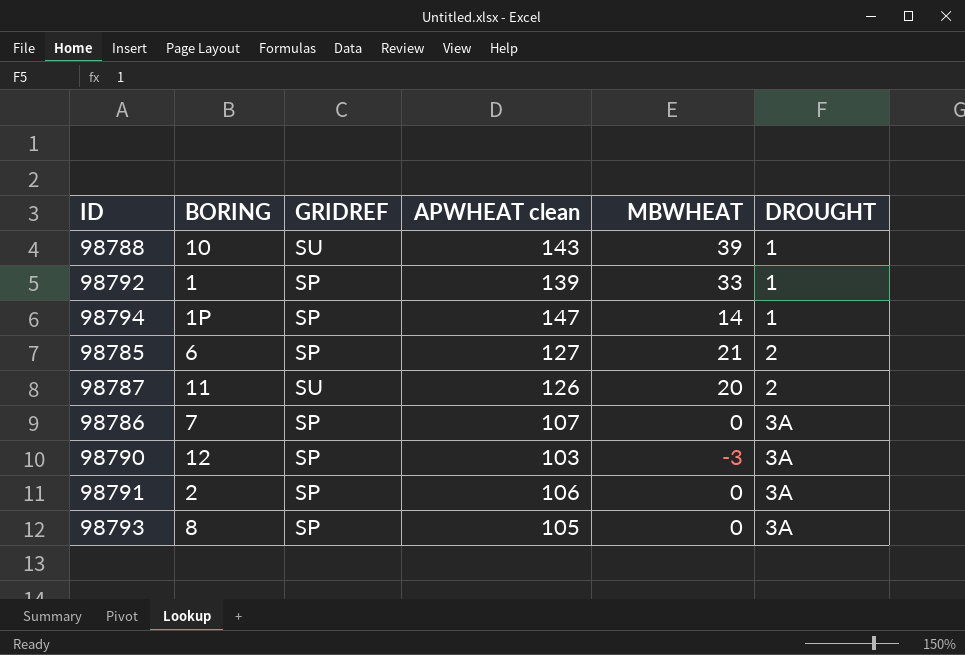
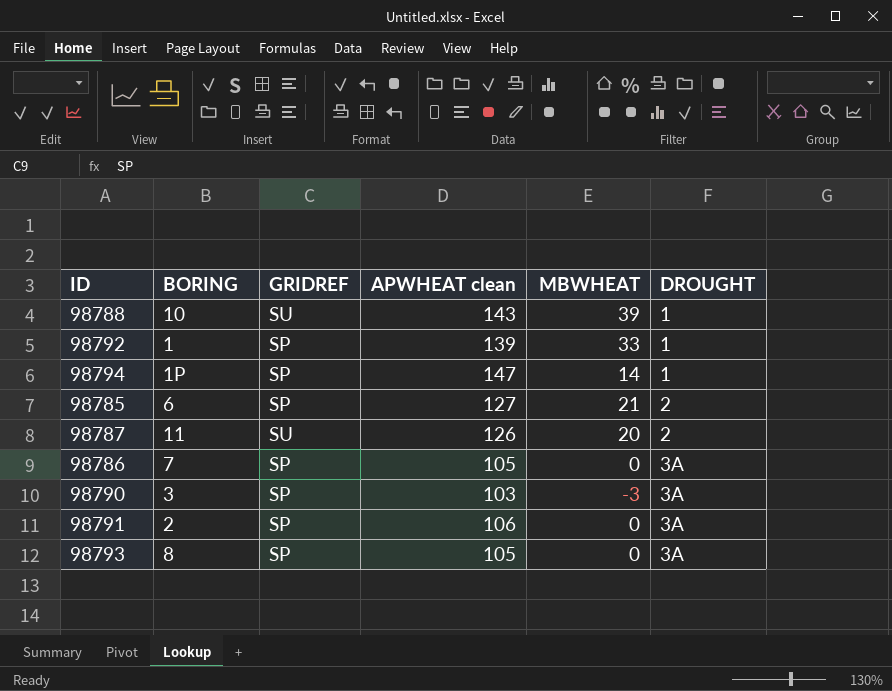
98786 | APWHEAT clean: 107 -> 105
98790 | BORING: 12 -> 3

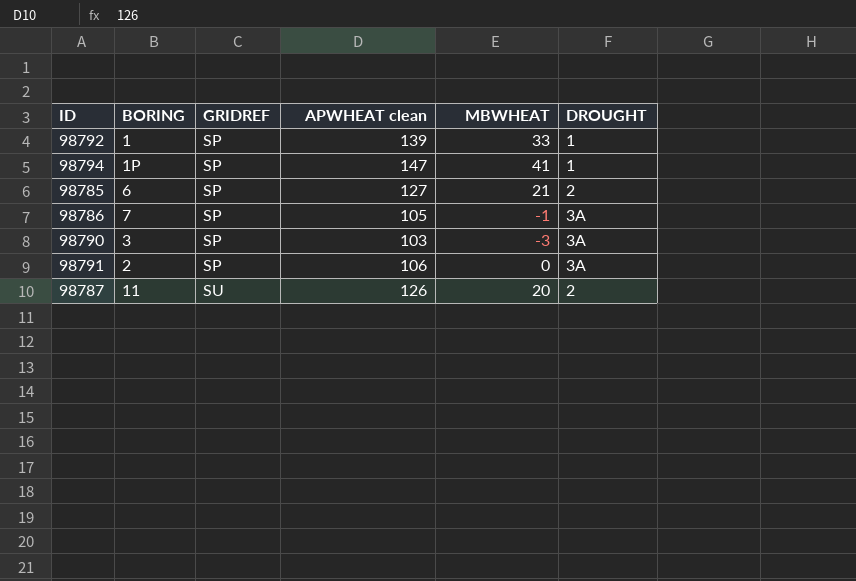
row order: DROUGHT ascending -> GRIDREF ascending
row 98788: 10 | SU | 143 | 39 | 1 -> none
row 98793: 8 | SP | 105 | 0 | 3A -> none
98794 | MBWHEAT: 14 -> 41
98786 | MBWHEAT: 0 -> -1

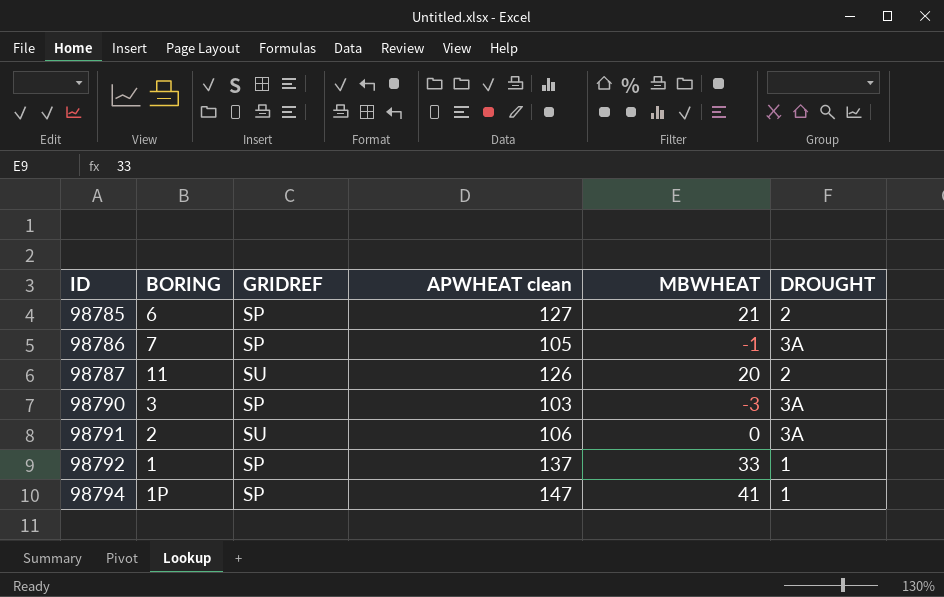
row order: GRIDREF ascending -> ID ascending
98791 | GRIDREF: SP -> SU
98792 | APWHEAT clean: 139 -> 137

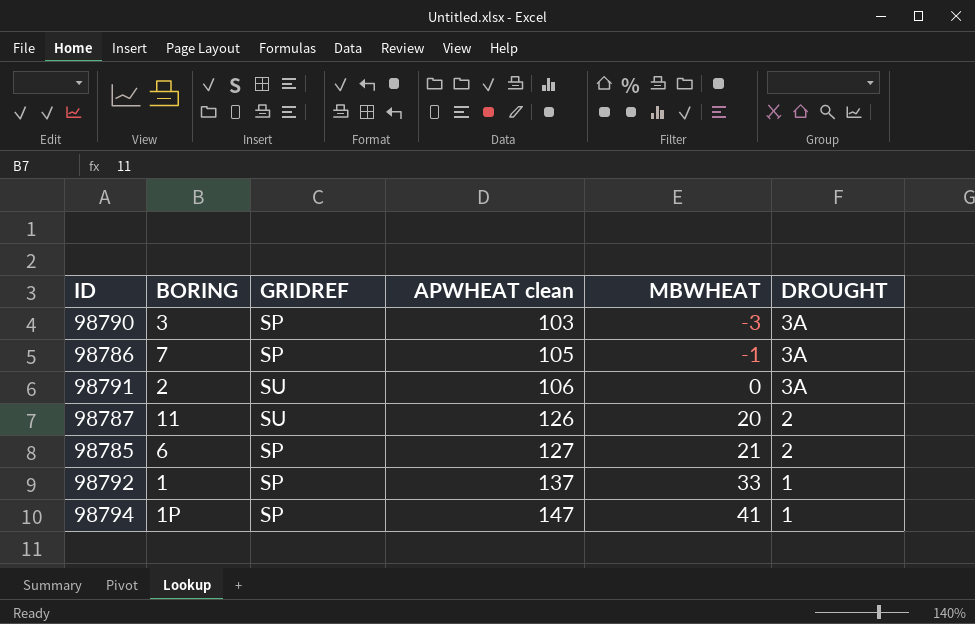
row order: ID ascending -> APWHEAT clean ascending

